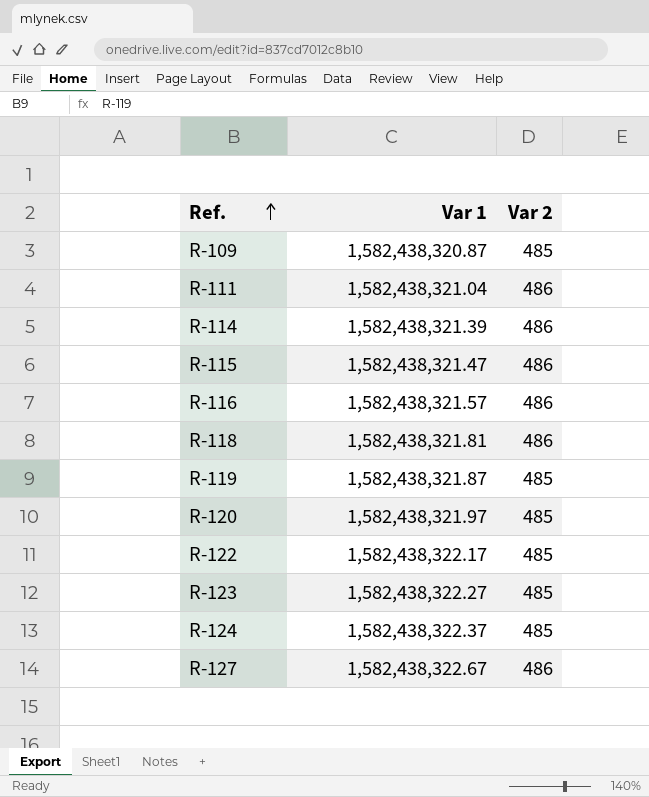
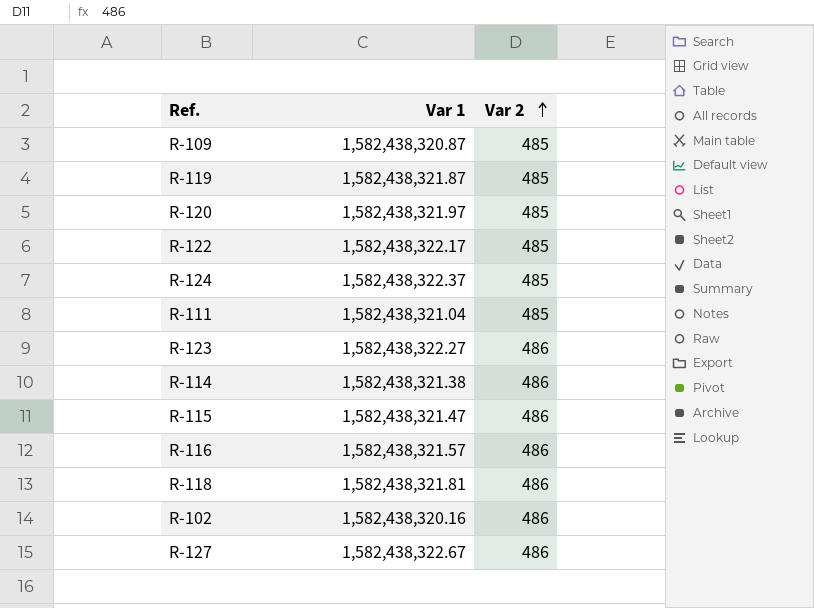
row order: Ref. ascending -> Var 2 ascending
R-111 | Var 2: 486 -> 485
R-123 | Var 2: 485 -> 486
R-114 | Var 1: 1,582,438,321.39 -> 1,582,438,321.38
row R-102: none -> 1,582,438,320.16 | 486

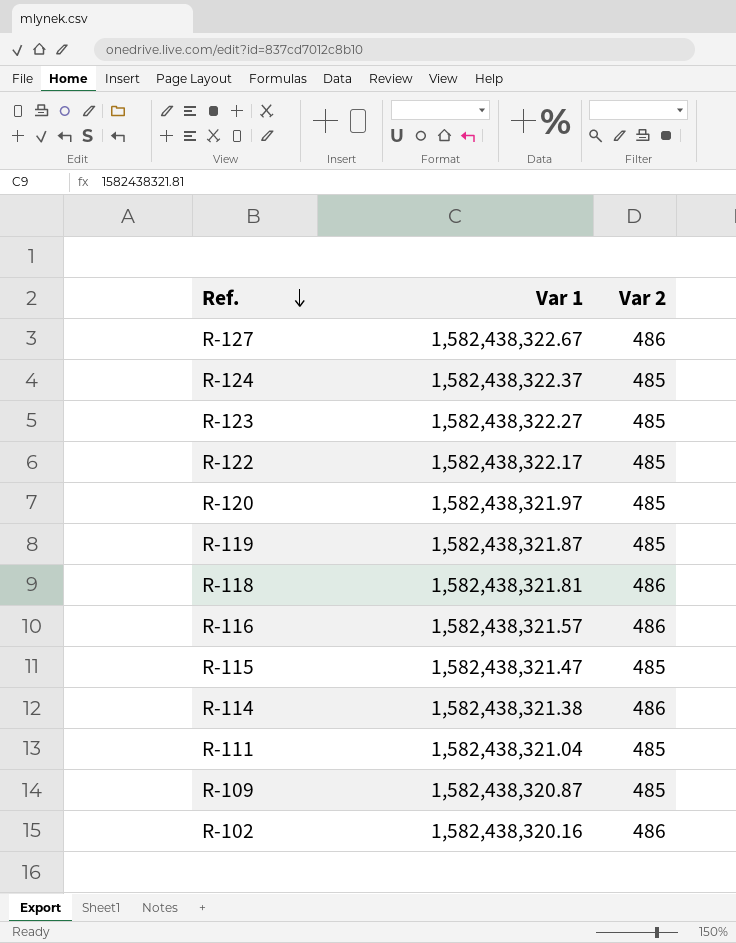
row order: Var 2 ascending -> Ref. descending
R-123 | Var 2: 486 -> 485
R-115 | Var 2: 486 -> 485

